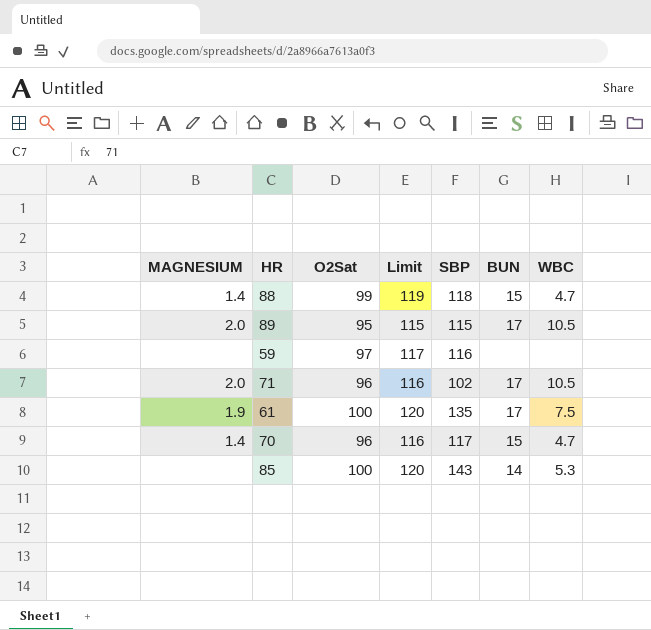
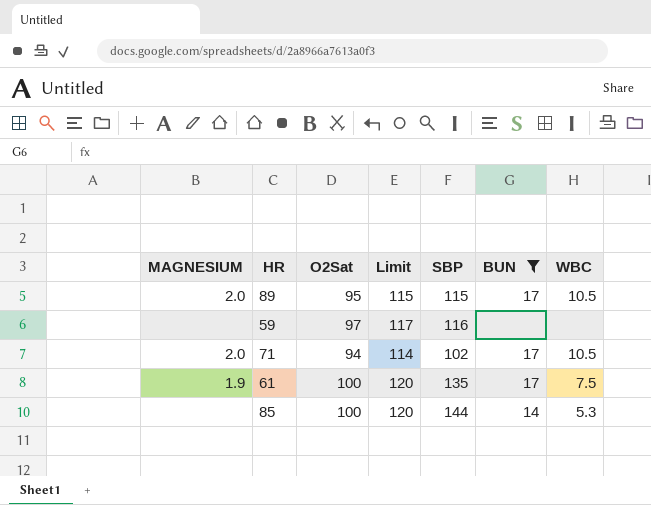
filter: none -> BUN != 15
71 | O2Sat: 96 -> 94
71 | Limit: 116 -> 114
85 | SBP: 143 -> 144

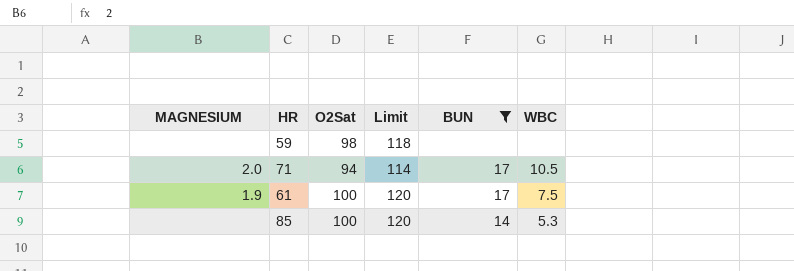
column SBP | position: 5 -> none
row 89: 2.0 | 95 | 115 | 115 | 17 | 10.5 -> none
59 | O2Sat: 97 -> 98
59 | Limit: 117 -> 118

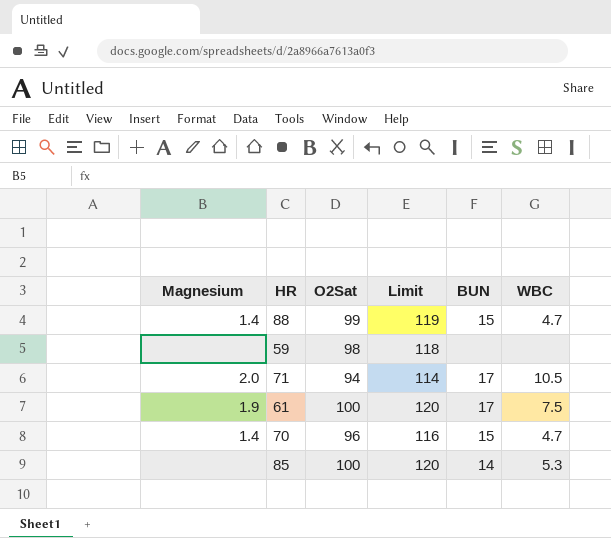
filter: BUN != 15 -> none
column name: MAGNESIUM -> Magnesium

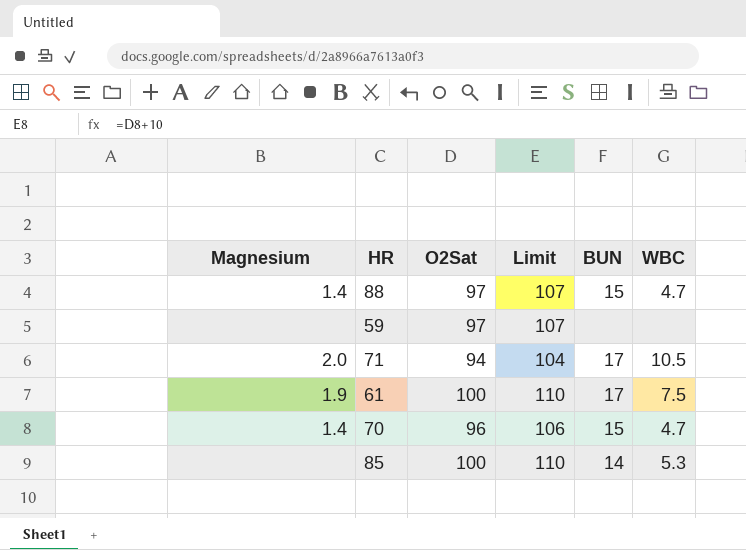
column Limit | formula: [O2Sat] + 20 -> [O2Sat] + 10
88 | O2Sat: 99 -> 97
59 | O2Sat: 98 -> 97

